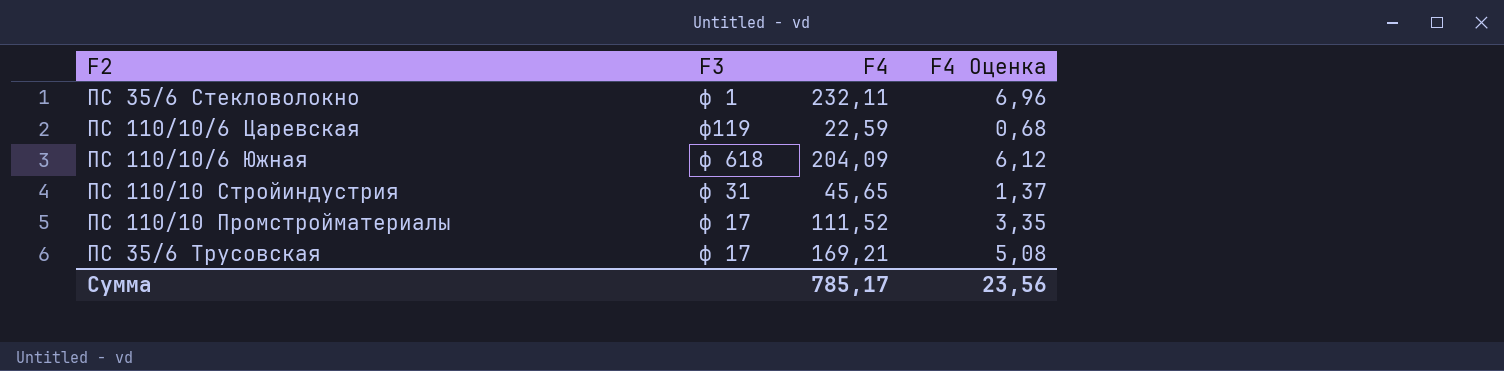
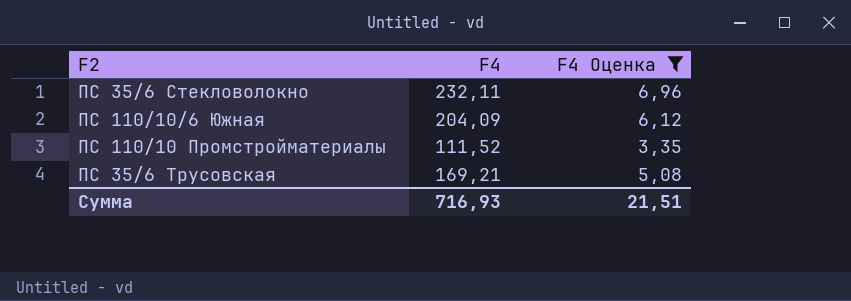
filter: none -> F4 Оценка >= 3,35
column F3 | position: 2 -> none
Сумма | F4: 785,17 -> 716,93
Сумма | F4 Оценка: 23,56 -> 21,51

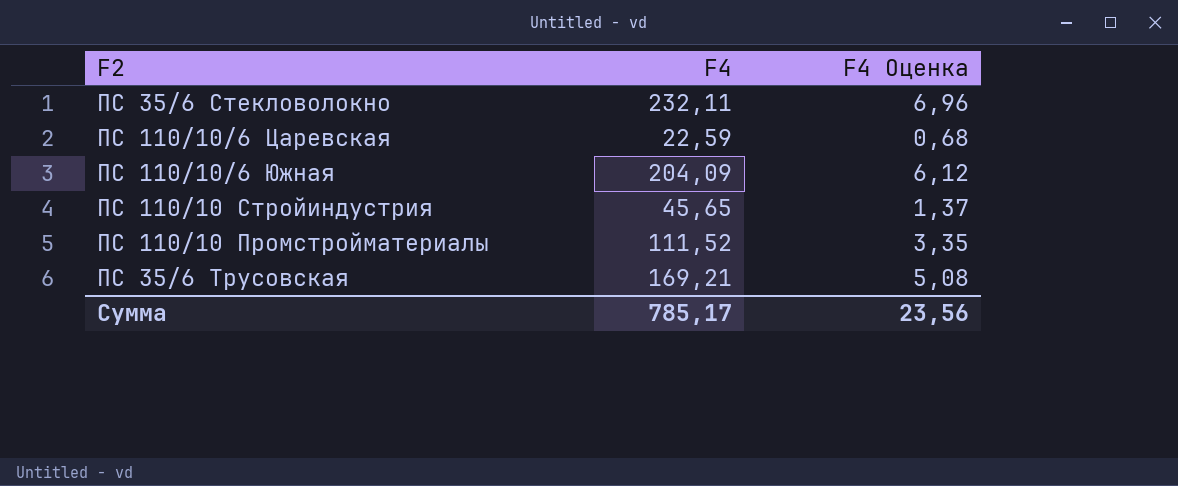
filter: F4 Оценка >= 3,35 -> none
Сумма | F4: 716,93 -> 785,17
Сумма | F4 Оценка: 21,51 -> 23,56

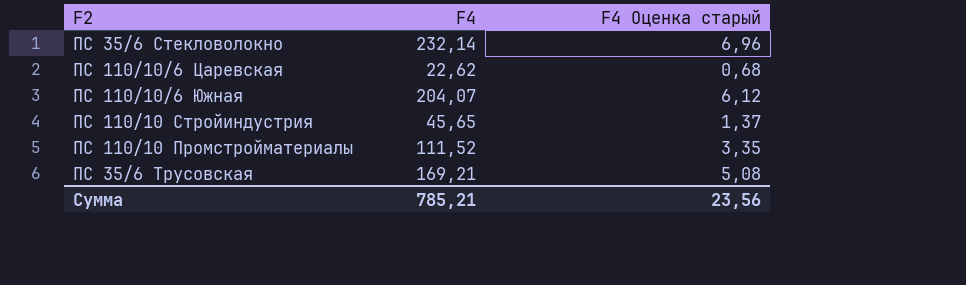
column name: F4 Оценка -> F4 Оценка старый
ПС 35/6 Стекловолокно | F4: 232,11 -> 232,14
ПС 110/10/6 Царевская | F4: 22,59 -> 22,62
ПС 110/10/6 Южная | F4: 204,09 -> 204,07
Сумма | F4: 785,17 -> 785,21

